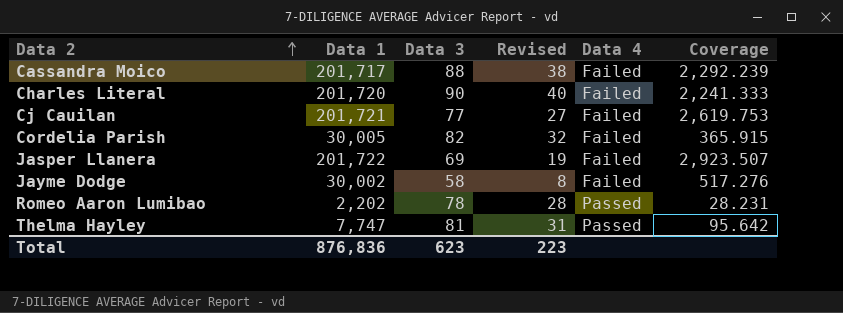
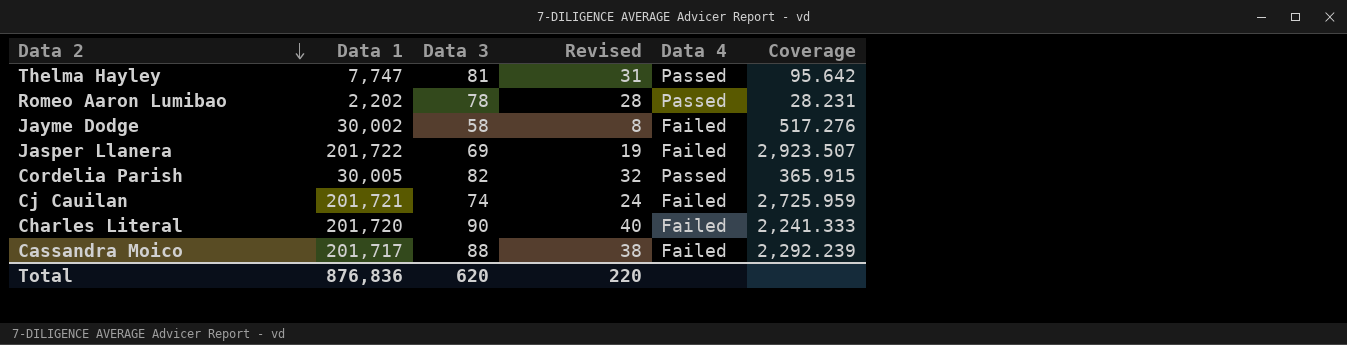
row order: Data 2 ascending -> Data 2 descending
Cordelia Parish | Data 4: Failed -> Passed
Cj Cauilan | Data 3: 77 -> 74
Cj Cauilan | Revised: 27 -> 24
Cj Cauilan | Coverage: 2,619.753 -> 2,725.959
Total | Data 3: 623 -> 620
Total | Revised: 223 -> 220

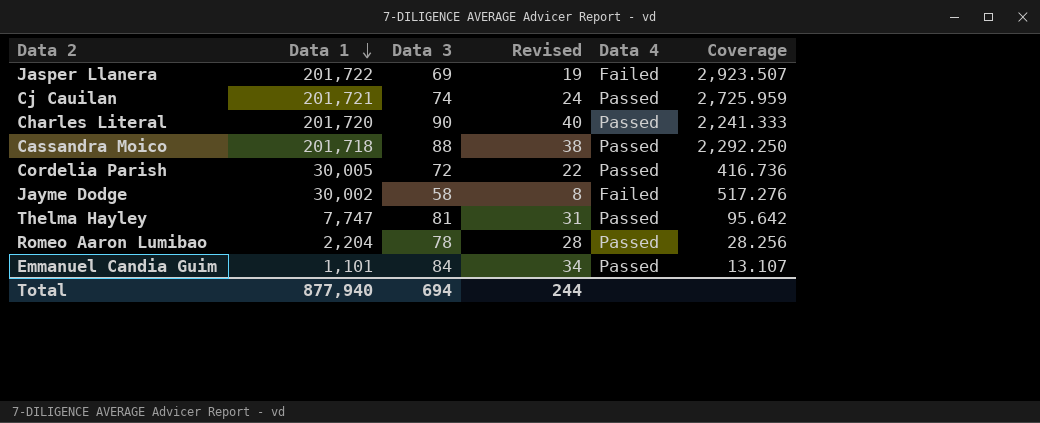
row order: Data 2 descending -> Data 1 descending
Cj Cauilan | Data 4: Failed -> Passed
Charles Literal | Data 4: Failed -> Passed
Cassandra Moico | Data 1: 201,717 -> 201,718
Cassandra Moico | Data 4: Failed -> Passed
Cassandra Moico | Coverage: 2,292.239 -> 2,292.250
Cordelia Parish | Data 3: 82 -> 72
Cordelia Parish | Revised: 32 -> 22
Cordelia Parish | Coverage: 365.915 -> 416.736
Romeo Aaron Lumibao | Data 1: 2,202 -> 2,204
Romeo Aaron Lumibao | Coverage: 28.231 -> 28.256
row Emmanuel Candia Guim: none -> 1,101 | 84 | 34 | Passed | 13.107
Total | Data 1: 876,836 -> 877,940
Total | Data 3: 620 -> 694
Total | Revised: 220 -> 244

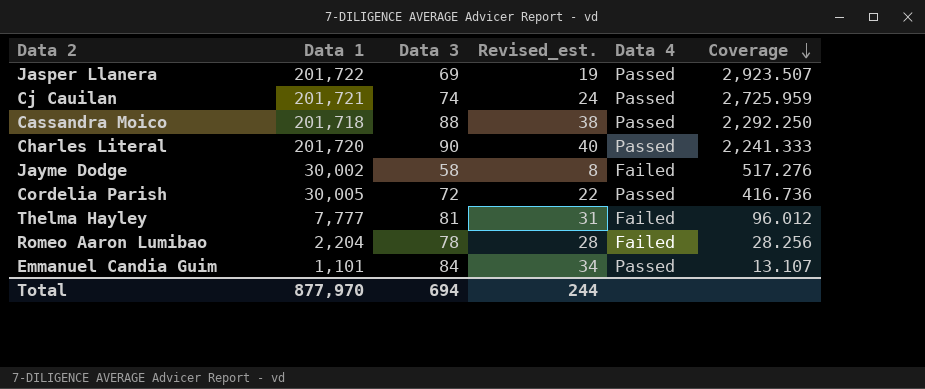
row order: Data 1 descending -> Coverage descending
column name: Revised -> Revised_est.
Jasper Llanera | Data 4: Failed -> Passed
Thelma Hayley | Data 1: 7,747 -> 7,777
Thelma Hayley | Data 4: Passed -> Failed
Thelma Hayley | Coverage: 95.642 -> 96.012
Romeo Aaron Lumibao | Data 4: Passed -> Failed
Total | Data 1: 877,940 -> 877,970

